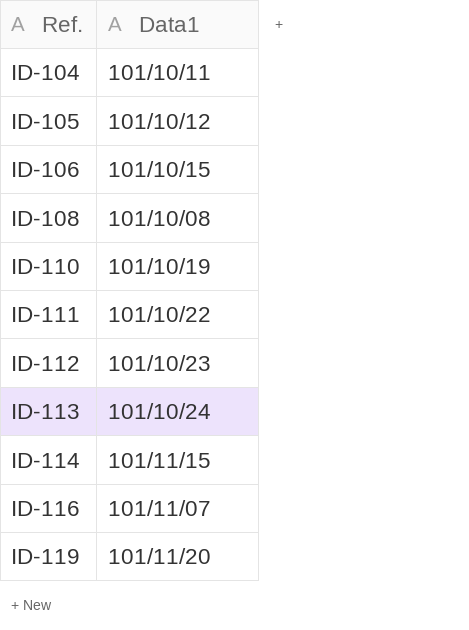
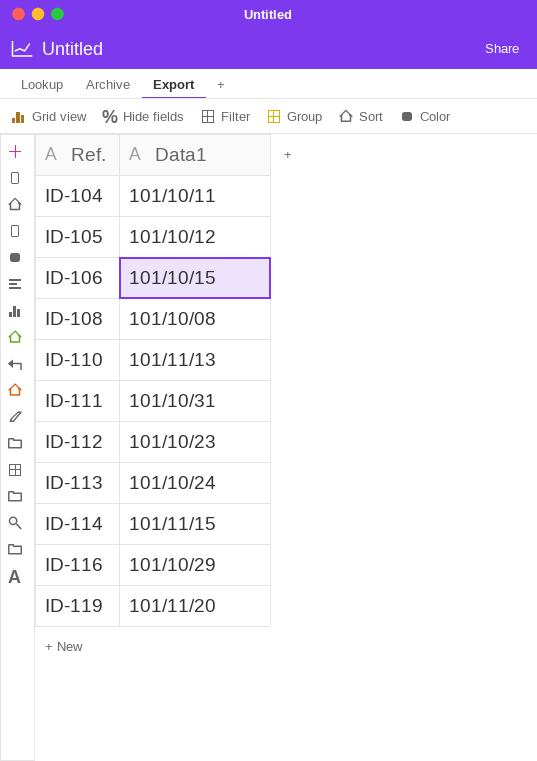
ID-110 | Data1: 101/10/19 -> 101/11/13
ID-111 | Data1: 101/10/22 -> 101/10/31
ID-116 | Data1: 101/11/07 -> 101/10/29

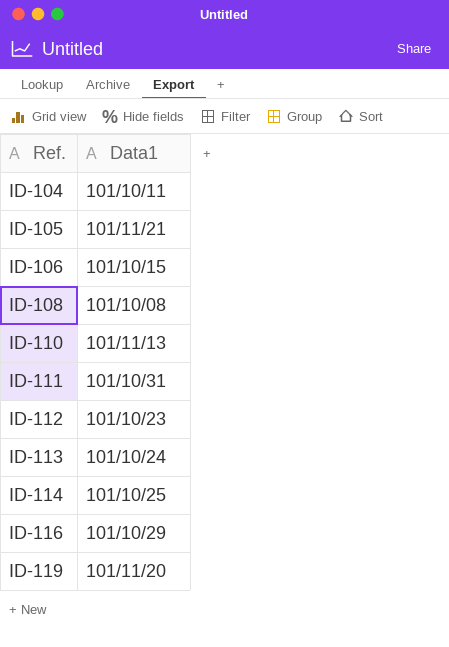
ID-105 | Data1: 101/10/12 -> 101/11/21
ID-114 | Data1: 101/11/15 -> 101/10/25

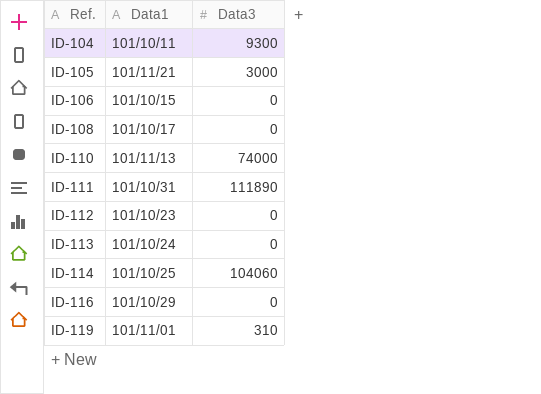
column Data3 | position: none -> 3
ID-108 | Data1: 101/10/08 -> 101/10/17
ID-119 | Data1: 101/11/20 -> 101/11/01

